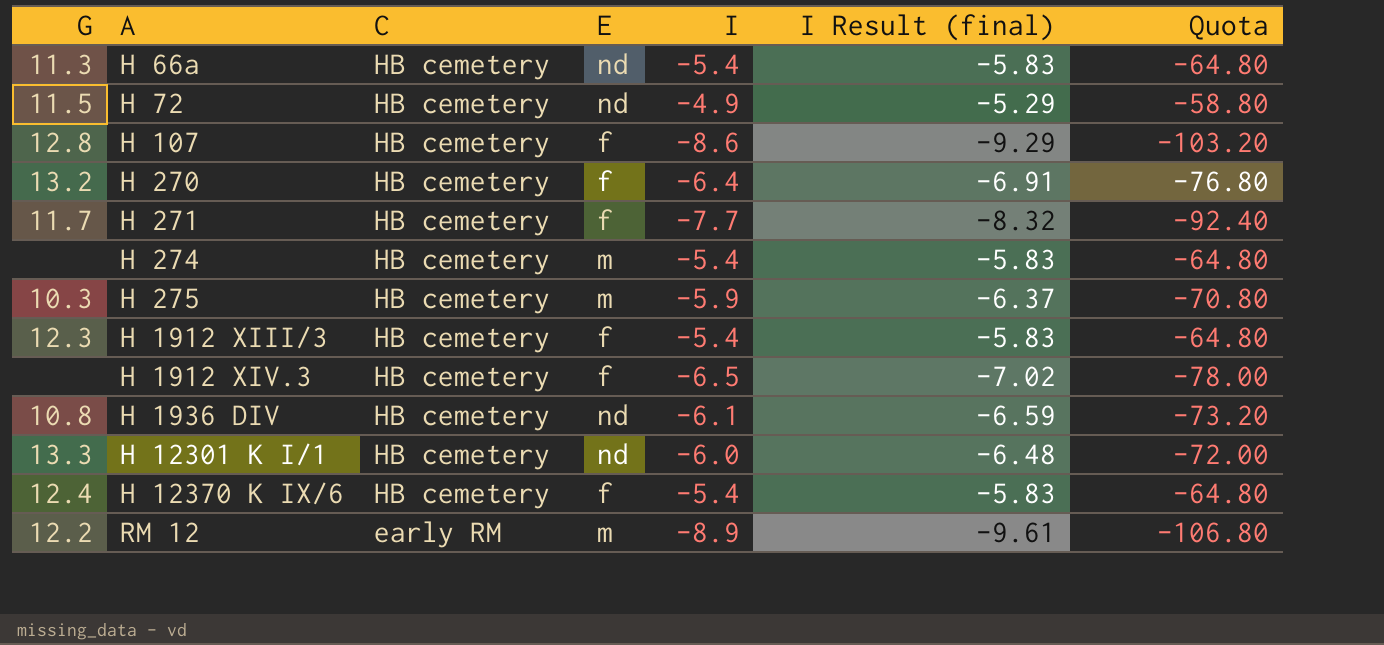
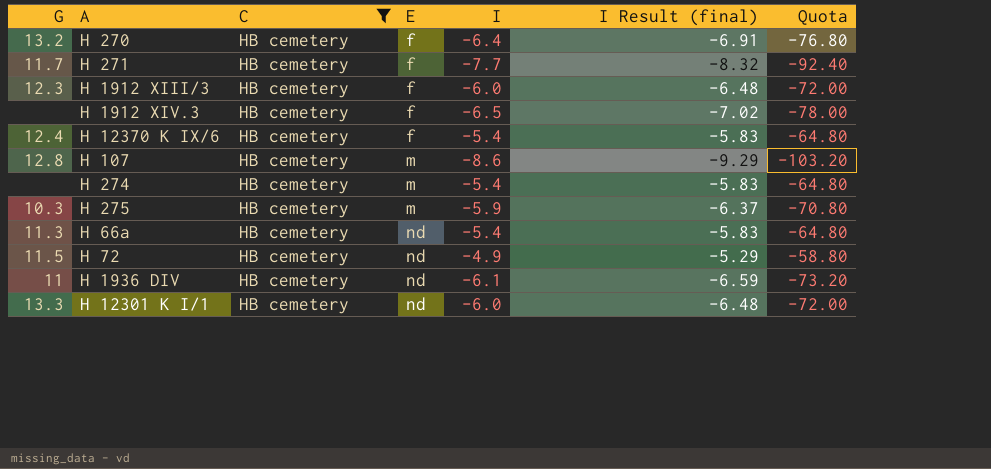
filter: none -> C = HB cemetery
row order: A ascending -> E ascending
H 1912 XIII/3 | I: -5.4 -> -6.0
H 1912 XIII/3 | I Result (final): -5.83 -> -6.48
H 1912 XIII/3 | Quota: -64.80 -> -72.00
H 107 | E: f -> m
H 1936 DIV | G: 10.8 -> 11

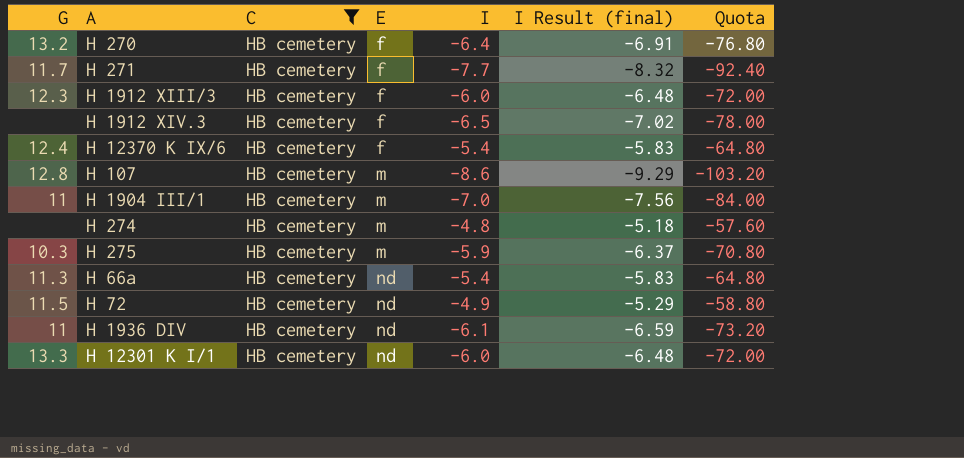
row H 1904 III/1: none -> 11 | HB cemetery | m | -7.0 | -7.56 | -84.00
H 274 | I: -5.4 -> -4.8
H 274 | I Result (final): -5.83 -> -5.18
H 274 | Quota: -64.80 -> -57.60

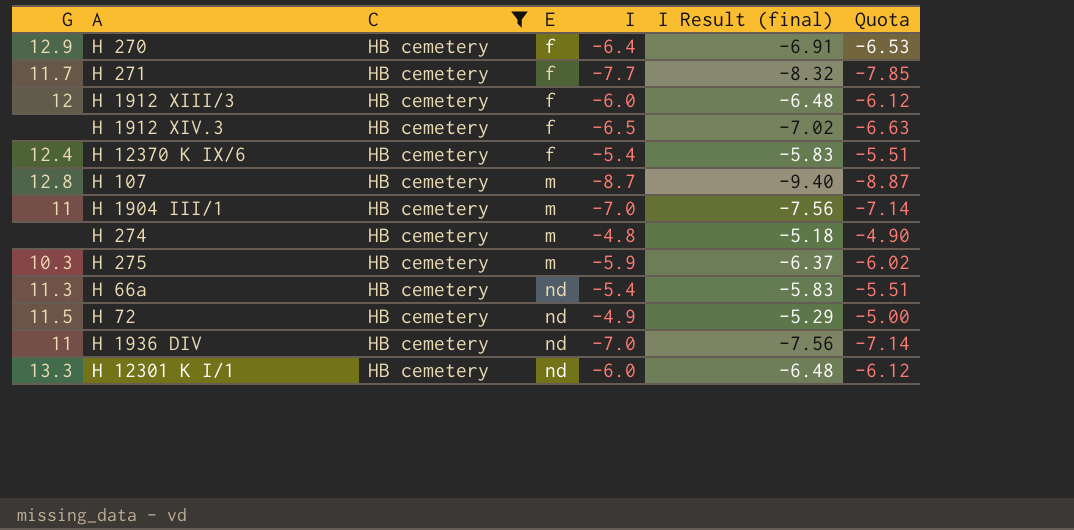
column Quota | formula: [I] * 12 -> [I] * 1.02
H 270 | G: 13.2 -> 12.9
H 1912 XIII/3 | G: 12.3 -> 12
H 107 | I: -8.6 -> -8.7
H 107 | I Result (final): -9.29 -> -9.40
H 1936 DIV | I: -6.1 -> -7.0
H 1936 DIV | I Result (final): -6.59 -> -7.56

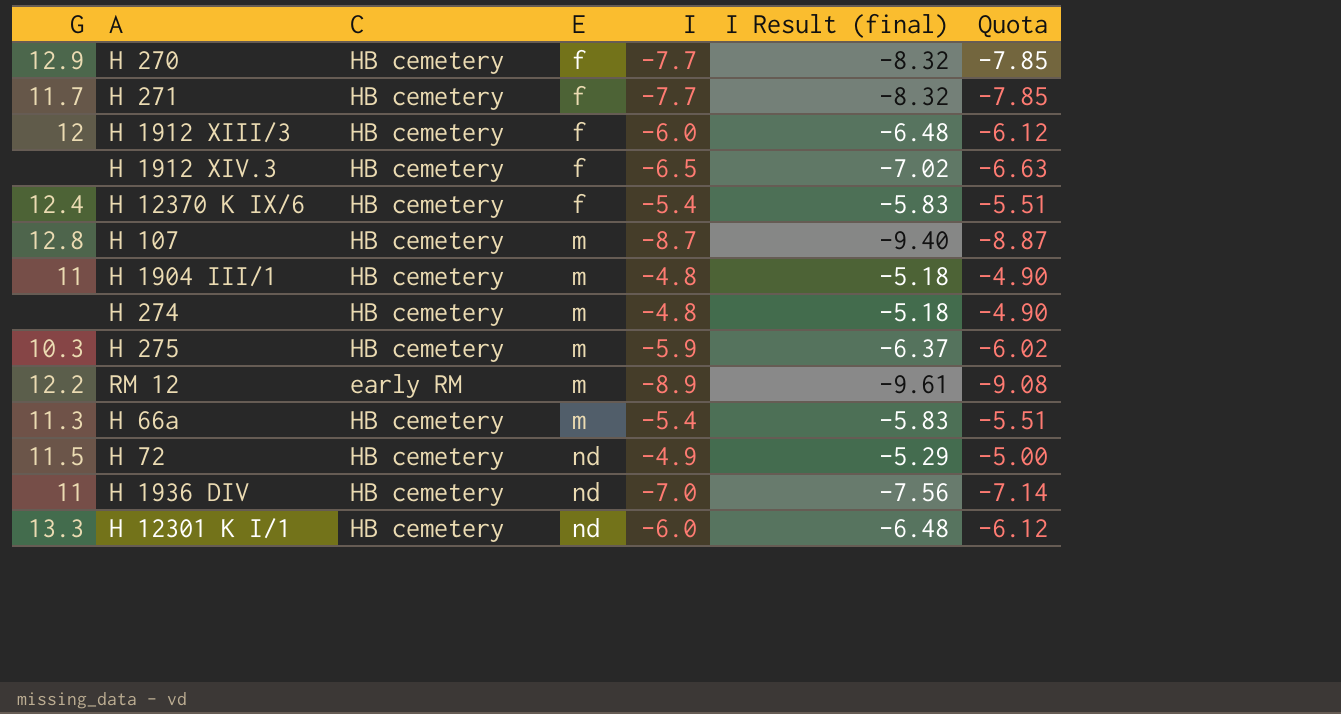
filter: C = HB cemetery -> none
H 270 | I: -6.4 -> -7.7
H 270 | I Result (final): -6.91 -> -8.32
H 270 | Quota: -6.53 -> -7.85
H 1904 III/1 | I: -7.0 -> -4.8
H 1904 III/1 | I Result (final): -7.56 -> -5.18
H 1904 III/1 | Quota: -7.14 -> -4.90
H 66a | E: nd -> m

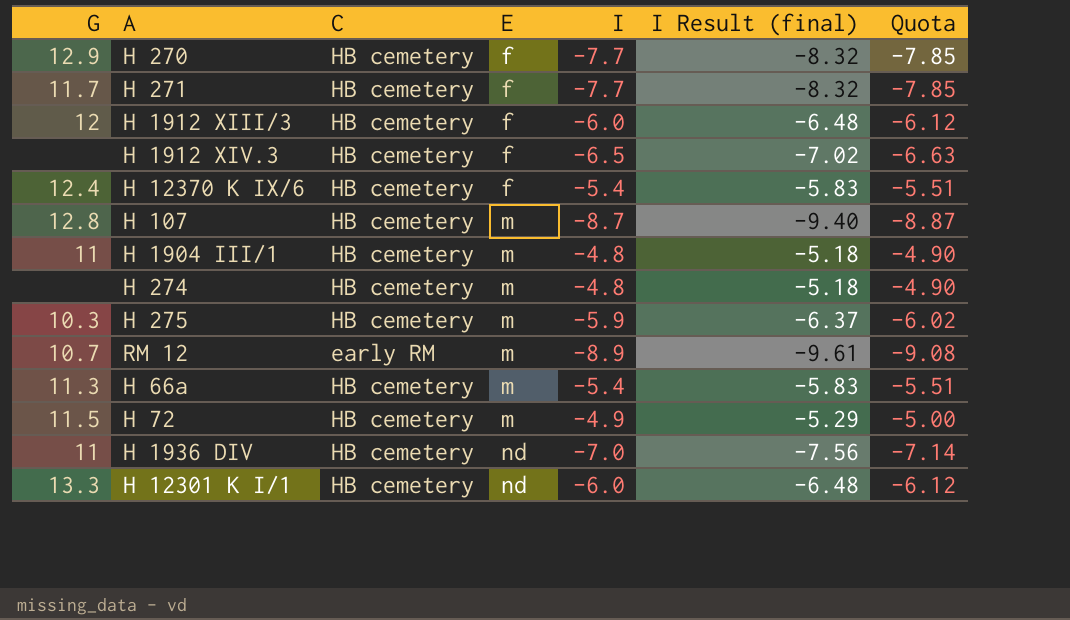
RM 12 | G: 12.2 -> 10.7
H 72 | E: nd -> m

